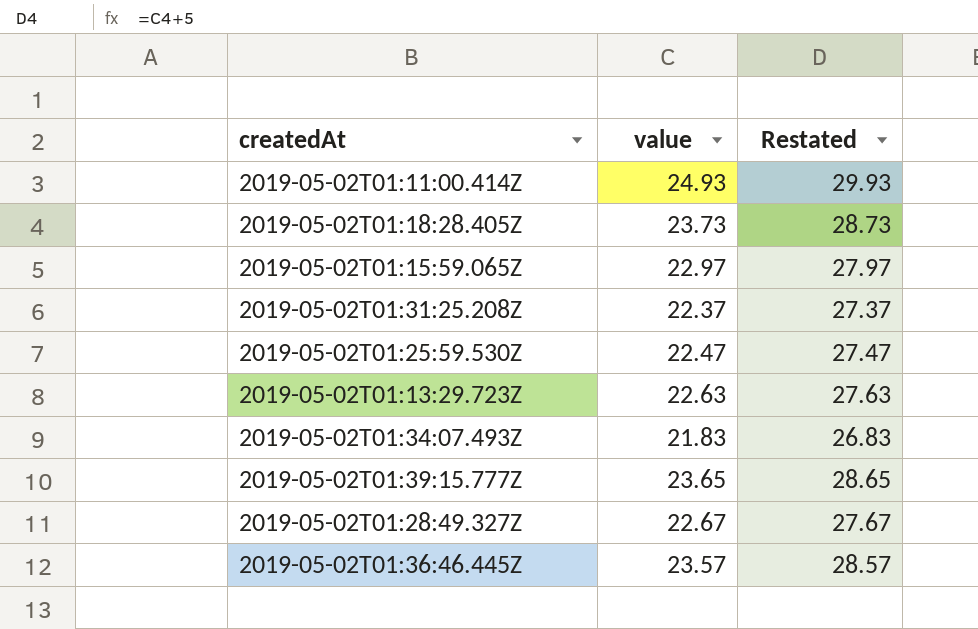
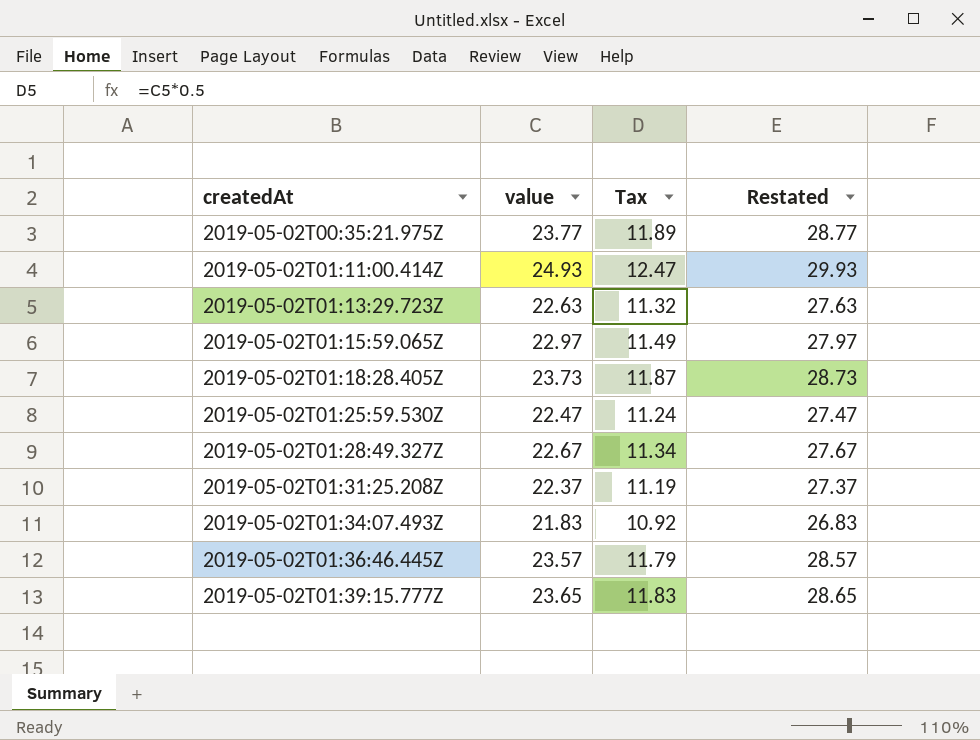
row order: none -> createdAt ascending
column Tax | formula: none -> [value] * 0.5
row 2019-05-02T00:35:21.975Z: none -> 23.77 | 11.89 | 28.77

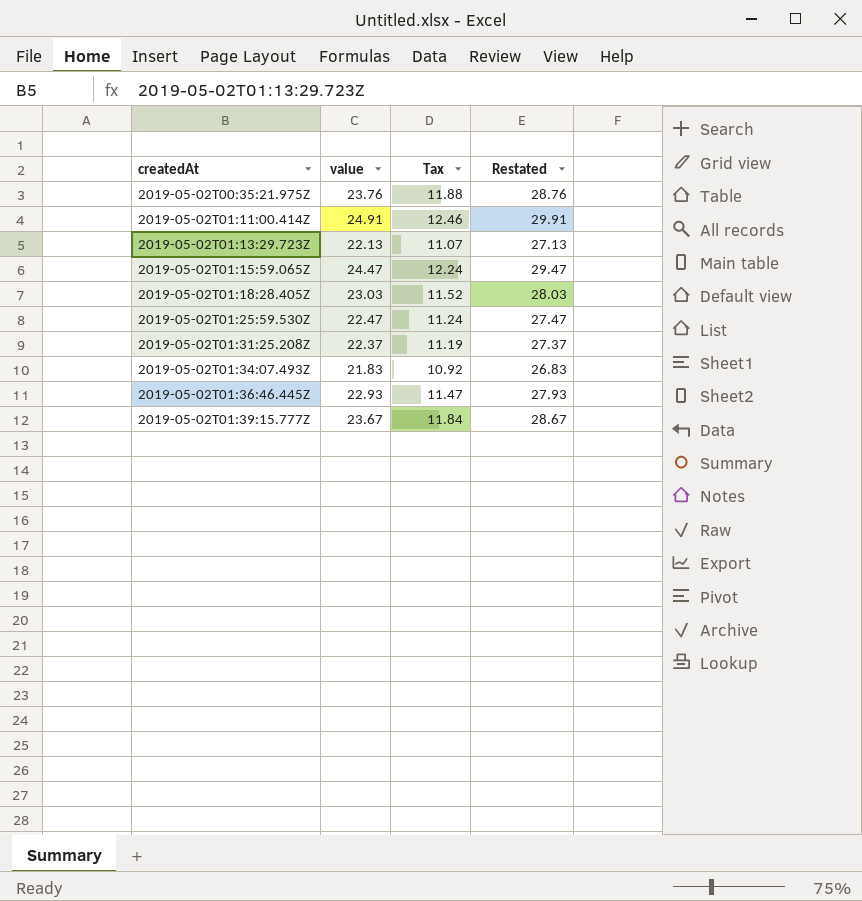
row 2019-05-02T01:28:49.327Z: 22.67 | 11.34 | 27.67 -> none
2019-05-02T00:35:21.975Z | value: 23.77 -> 23.76
2019-05-02T00:35:21.975Z | Tax: 11.89 -> 11.88
2019-05-02T00:35:21.975Z | Restated: 28.77 -> 28.76
2019-05-02T01:11:00.414Z | value: 24.93 -> 24.91
2019-05-02T01:11:00.414Z | Tax: 12.47 -> 12.46
2019-05-02T01:11:00.414Z | Restated: 29.93 -> 29.91
2019-05-02T01:13:29.723Z | value: 22.63 -> 22.13
2019-05-02T01:13:29.723Z | Tax: 11.32 -> 11.07
2019-05-02T01:13:29.723Z | Restated: 27.63 -> 27.13
2019-05-02T01:15:59.065Z | value: 22.97 -> 24.47
2019-05-02T01:15:59.065Z | Tax: 11.49 -> 12.24
2019-05-02T01:15:59.065Z | Restated: 27.97 -> 29.47
2019-05-02T01:18:28.405Z | value: 23.73 -> 23.03
2019-05-02T01:18:28.405Z | Tax: 11.87 -> 11.52
2019-05-02T01:18:28.405Z | Restated: 28.73 -> 28.03
2019-05-02T01:36:46.445Z | value: 23.57 -> 22.93
2019-05-02T01:36:46.445Z | Tax: 11.79 -> 11.47
2019-05-02T01:36:46.445Z | Restated: 28.57 -> 27.93
2019-05-02T01:39:15.777Z | value: 23.65 -> 23.67
2019-05-02T01:39:15.777Z | Tax: 11.83 -> 11.84
2019-05-02T01:39:15.777Z | Restated: 28.65 -> 28.67

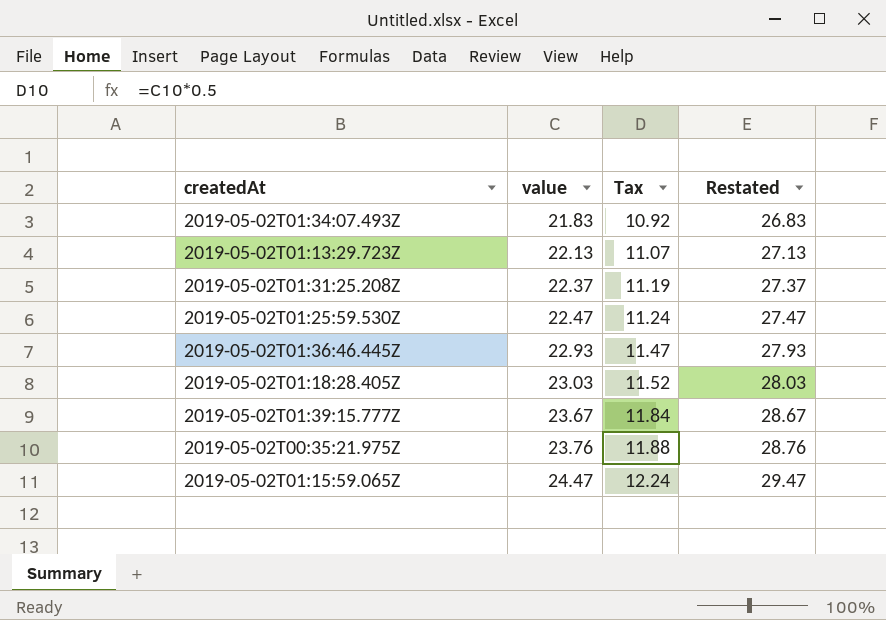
row order: createdAt ascending -> value ascending
row 2019-05-02T01:11:00.414Z: 24.91 | 12.46 | 29.91 -> none

